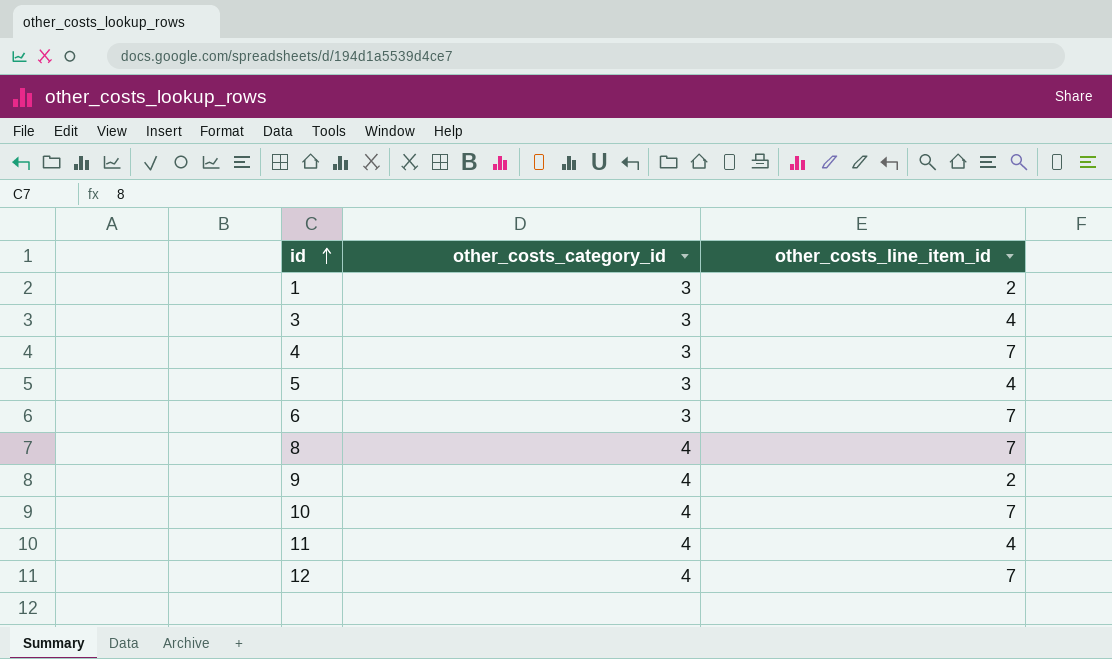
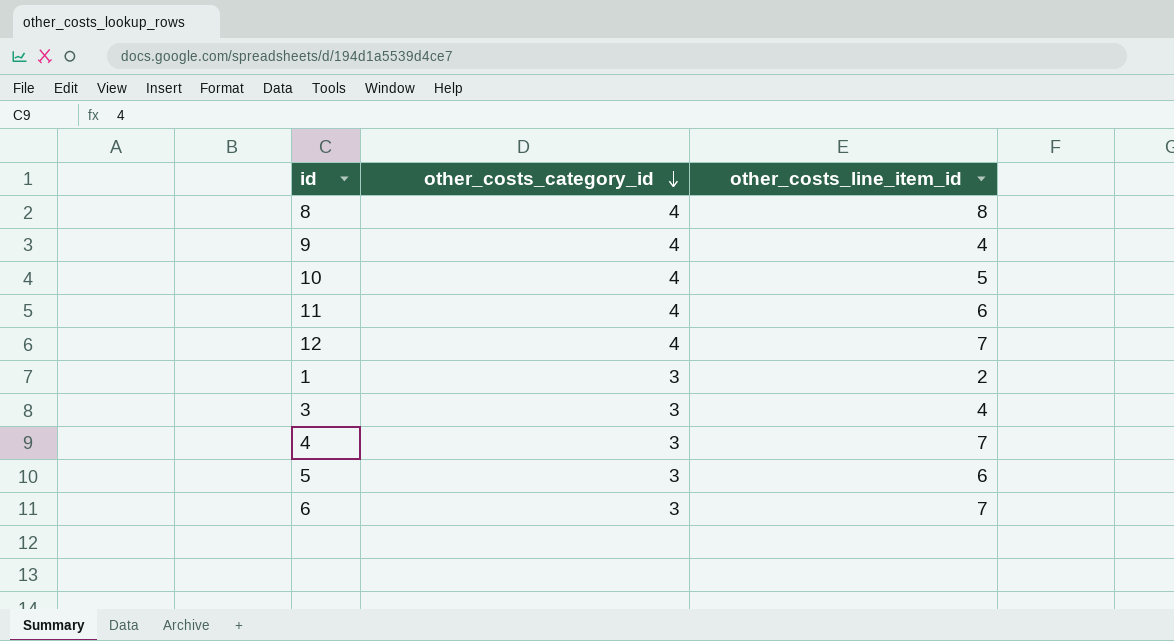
row order: id ascending -> other_costs_category_id descending
8 | other_costs_line_item_id: 7 -> 8
9 | other_costs_line_item_id: 2 -> 4
10 | other_costs_line_item_id: 7 -> 5
11 | other_costs_line_item_id: 4 -> 6
5 | other_costs_line_item_id: 4 -> 6

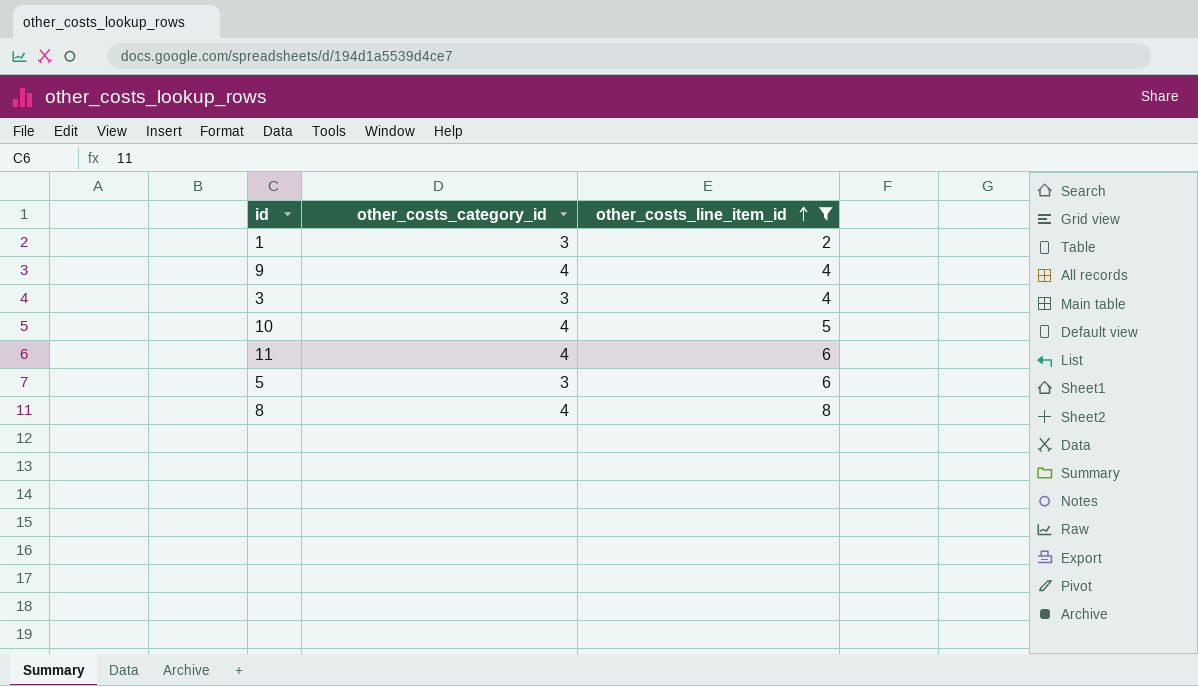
filter: none -> other_costs_line_item_id != 7
row order: other_costs_category_id descending -> other_costs_line_item_id ascending

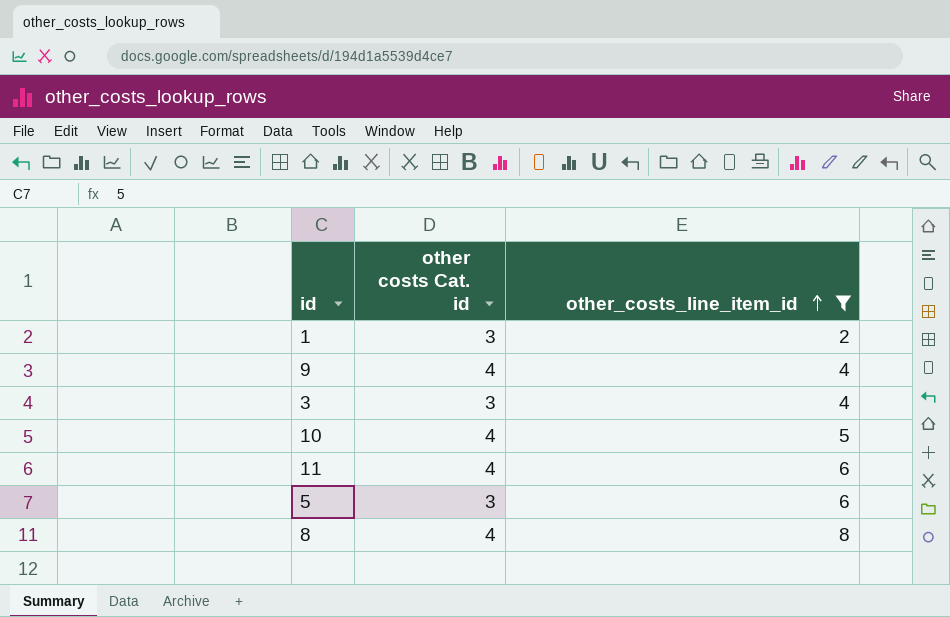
column name: other_costs_category_id -> other costs Cat. id

